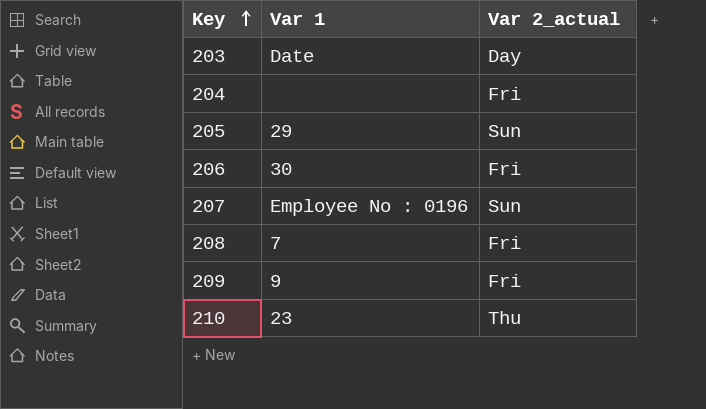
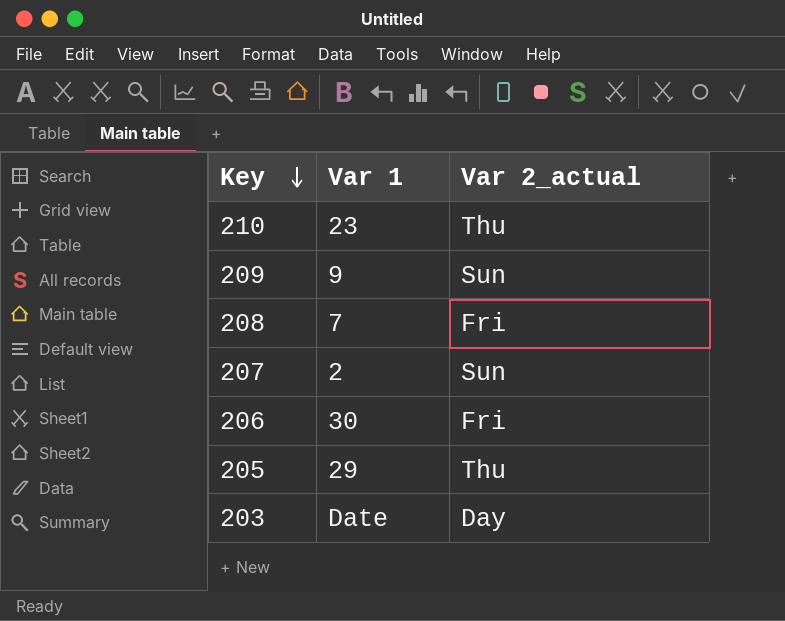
row order: Key ascending -> Key descending
row 204: none | Fri -> none
209 | Var 2_actual: Fri -> Sun
207 | Var 1: Employee No : 0196 -> 2
205 | Var 2_actual: Sun -> Thu

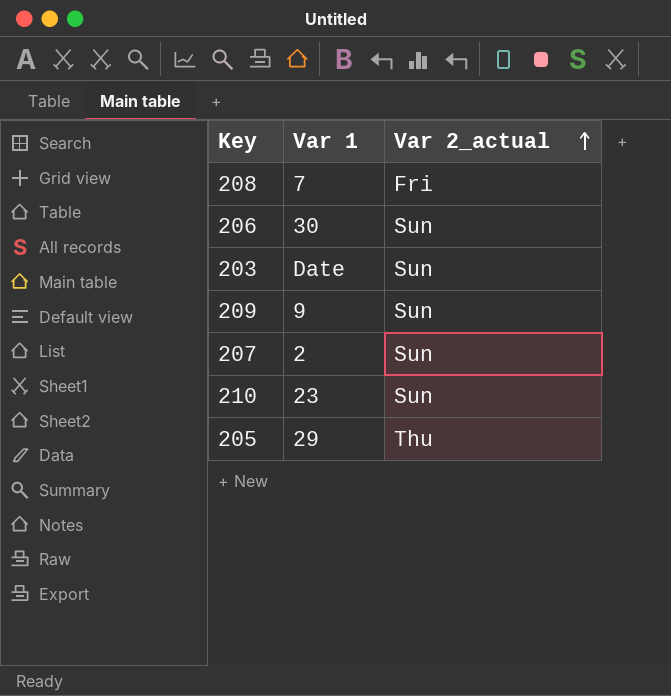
row order: Key descending -> Var 2_actual ascending
206 | Var 2_actual: Fri -> Sun
203 | Var 2_actual: Day -> Sun
210 | Var 2_actual: Thu -> Sun

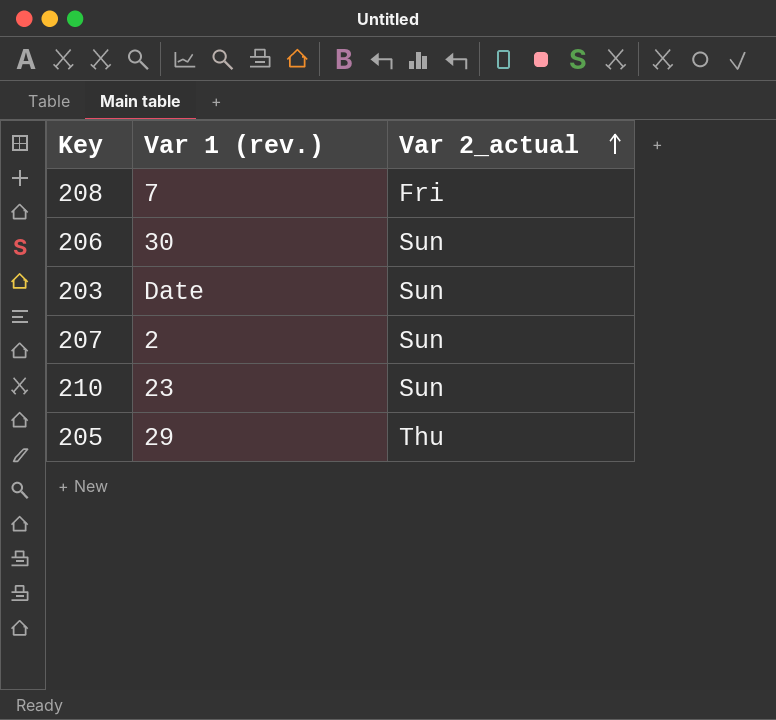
column name: Var 1 -> Var 1 (rev.)
row 209: 9 | Sun -> none

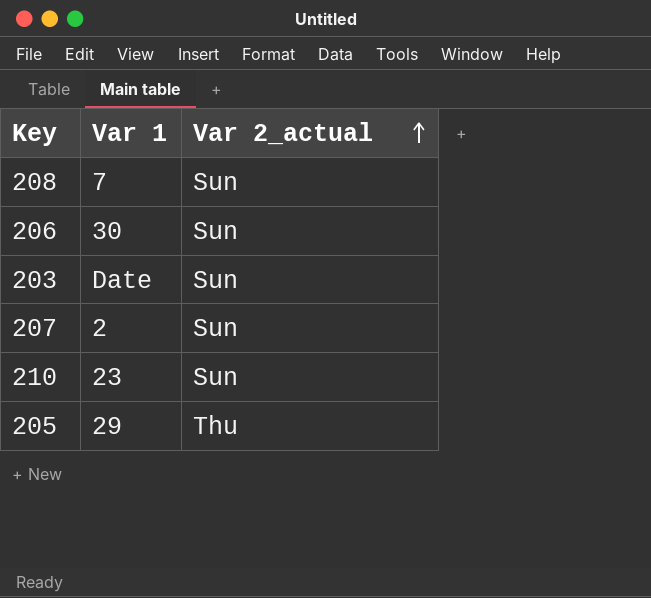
column name: Var 1 (rev.) -> Var 1
208 | Var 2_actual: Fri -> Sun

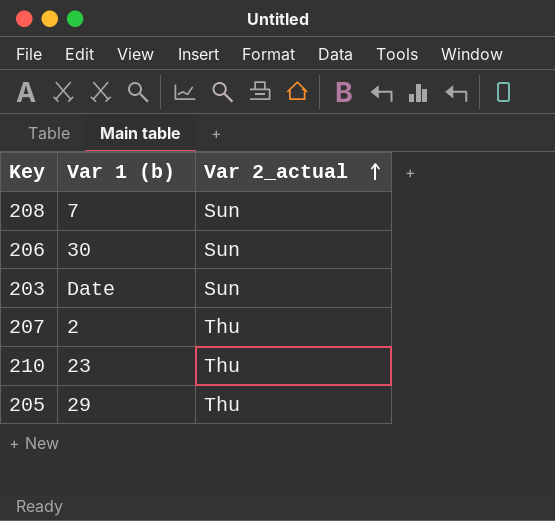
column name: Var 1 -> Var 1 (b)
207 | Var 2_actual: Sun -> Thu
210 | Var 2_actual: Sun -> Thu

